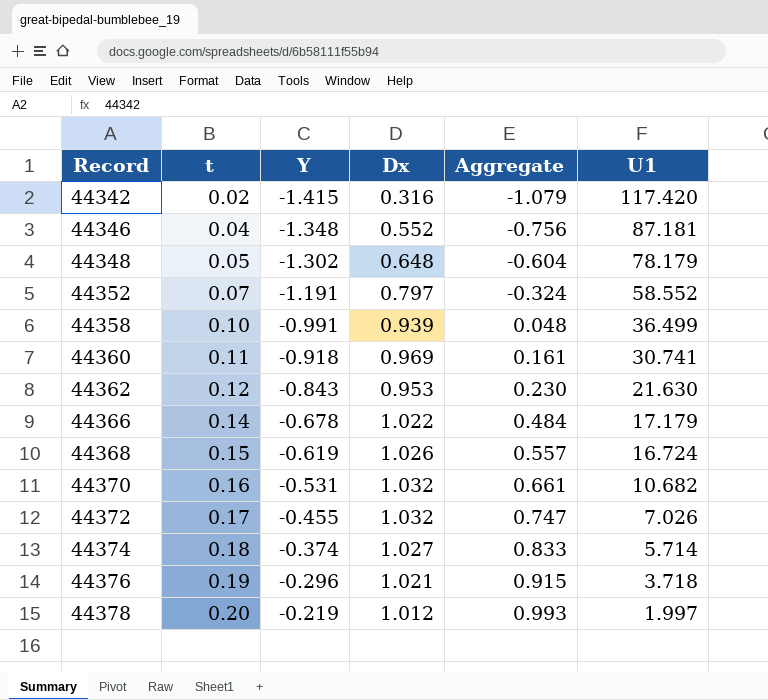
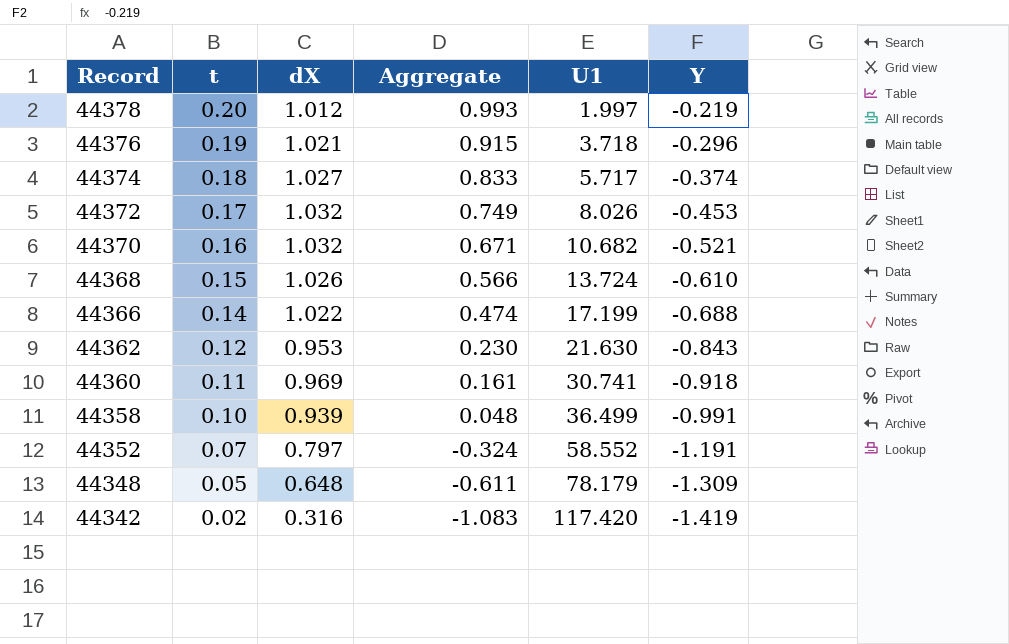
row order: Record ascending -> Record descending
column name: Dx -> dX
column Y | position: 3 -> 6
row 44346: 0.04 | -1.348 | 0.552 | -0.756 | 87.181 -> none
44374 | U1: 5.714 -> 5.717
44372 | Aggregate: 0.747 -> 0.749
44372 | U1: 7.026 -> 8.026
44372 | Y: -0.455 -> -0.453
44370 | Aggregate: 0.661 -> 0.671
44370 | Y: -0.531 -> -0.521
44368 | Aggregate: 0.557 -> 0.566
44368 | U1: 16.724 -> 13.724
44368 | Y: -0.619 -> -0.610
44366 | Aggregate: 0.484 -> 0.474
44366 | U1: 17.179 -> 17.199
44366 | Y: -0.678 -> -0.688
44348 | Aggregate: -0.604 -> -0.611
44348 | Y: -1.302 -> -1.309
44342 | Aggregate: -1.079 -> -1.083
44342 | Y: -1.415 -> -1.419

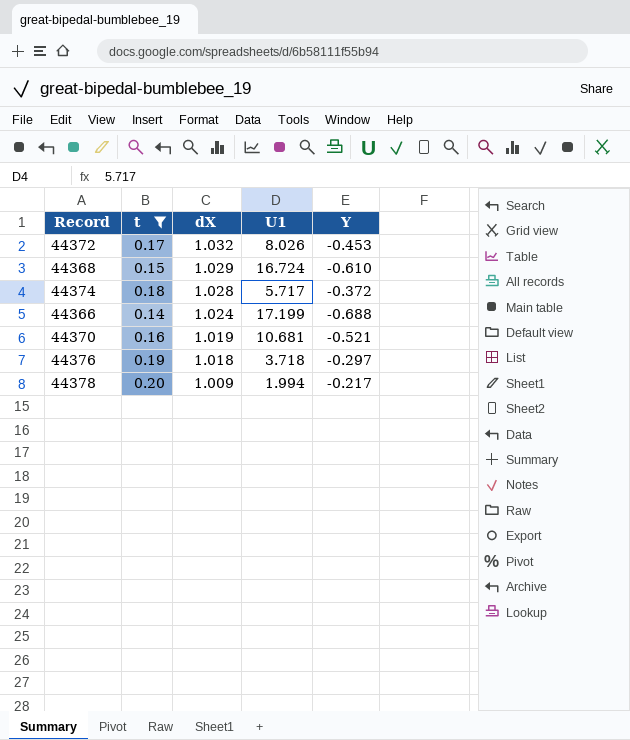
filter: none -> t >= 0.14
row order: Record descending -> dX descending
column Aggregate | formula: [t] + [dX] + [Y] -> none
44368 | dX: 1.026 -> 1.029
44368 | U1: 13.724 -> 16.724
44374 | dX: 1.027 -> 1.028
44374 | Y: -0.374 -> -0.372
44366 | dX: 1.022 -> 1.024
44370 | dX: 1.032 -> 1.019
44370 | U1: 10.682 -> 10.681
44376 | dX: 1.021 -> 1.018
44376 | Y: -0.296 -> -0.297
44378 | dX: 1.012 -> 1.009
44378 | U1: 1.997 -> 1.994
44378 | Y: -0.219 -> -0.217

